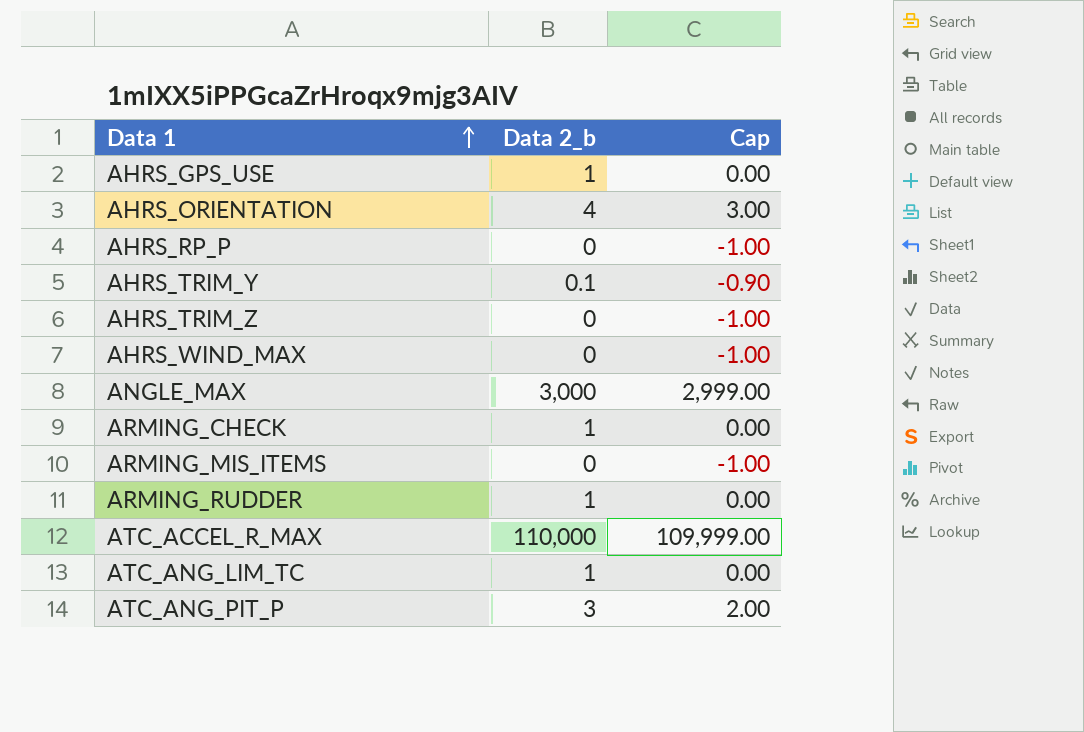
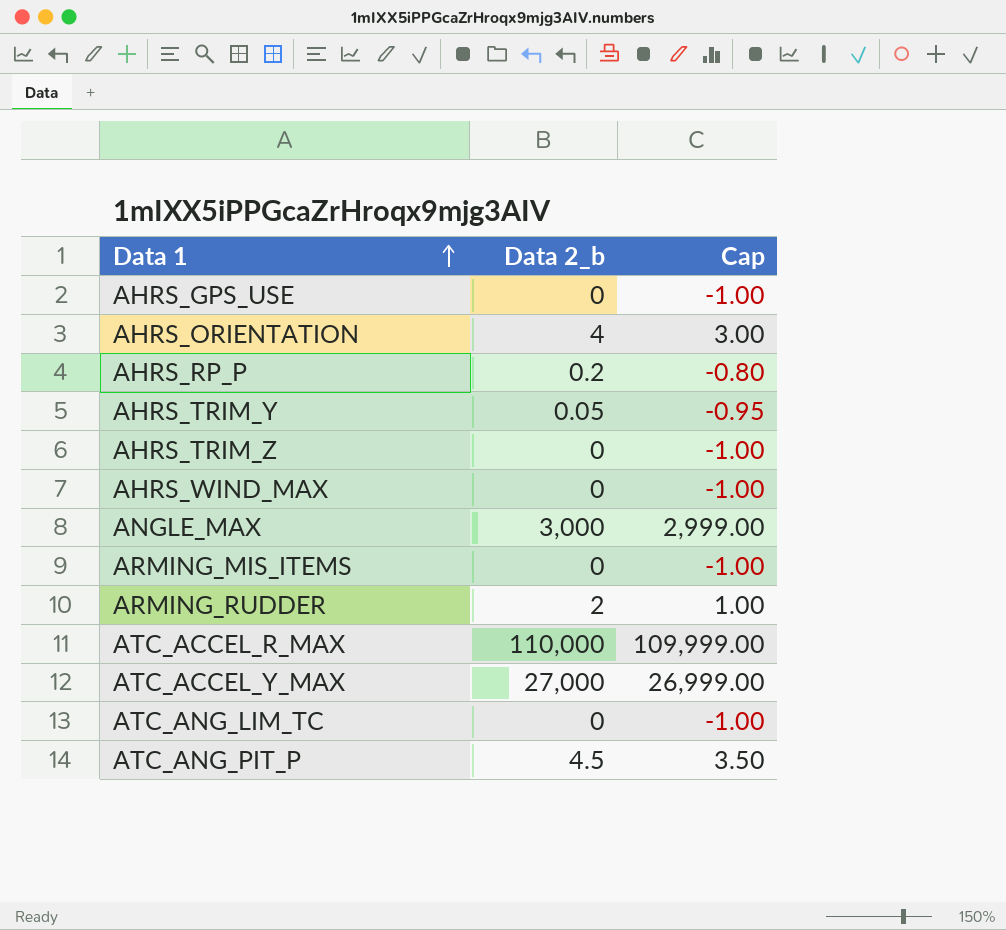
row ARMING_CHECK: 1 | 0.00 -> none
AHRS_GPS_USE | Data 2_b: 1 -> 0
AHRS_GPS_USE | Cap: 0.00 -> -1.00
AHRS_RP_P | Data 2_b: 0 -> 0.2
AHRS_RP_P | Cap: -1.00 -> -0.80
AHRS_TRIM_Y | Data 2_b: 0.1 -> 0.05
AHRS_TRIM_Y | Cap: -0.90 -> -0.95
ARMING_RUDDER | Data 2_b: 1 -> 2
ARMING_RUDDER | Cap: 0.00 -> 1.00
row ATC_ACCEL_Y_MAX: none -> 27,000 | 26,999.00
ATC_ANG_LIM_TC | Data 2_b: 1 -> 0
ATC_ANG_LIM_TC | Cap: 0.00 -> -1.00
ATC_ANG_PIT_P | Data 2_b: 3 -> 4.5
ATC_ANG_PIT_P | Cap: 2.00 -> 3.50

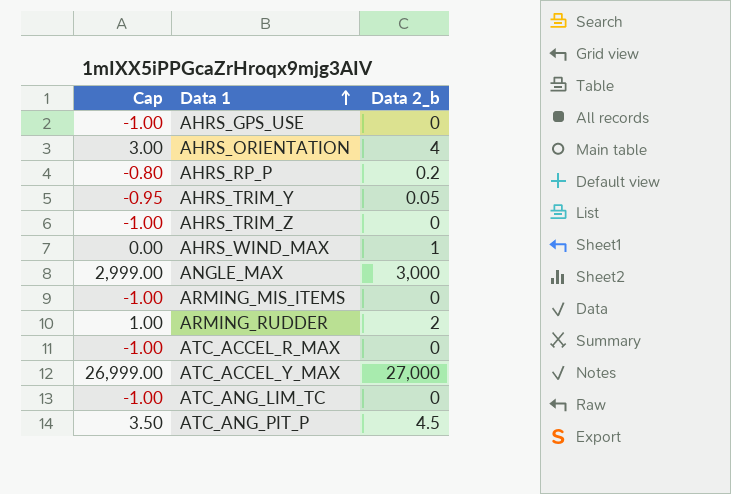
column Cap | position: 3 -> 1
AHRS_WIND_MAX | Cap: -1.00 -> 0.00
AHRS_WIND_MAX | Data 2_b: 0 -> 1
ATC_ACCEL_R_MAX | Cap: 109,999.00 -> -1.00
ATC_ACCEL_R_MAX | Data 2_b: 110,000 -> 0

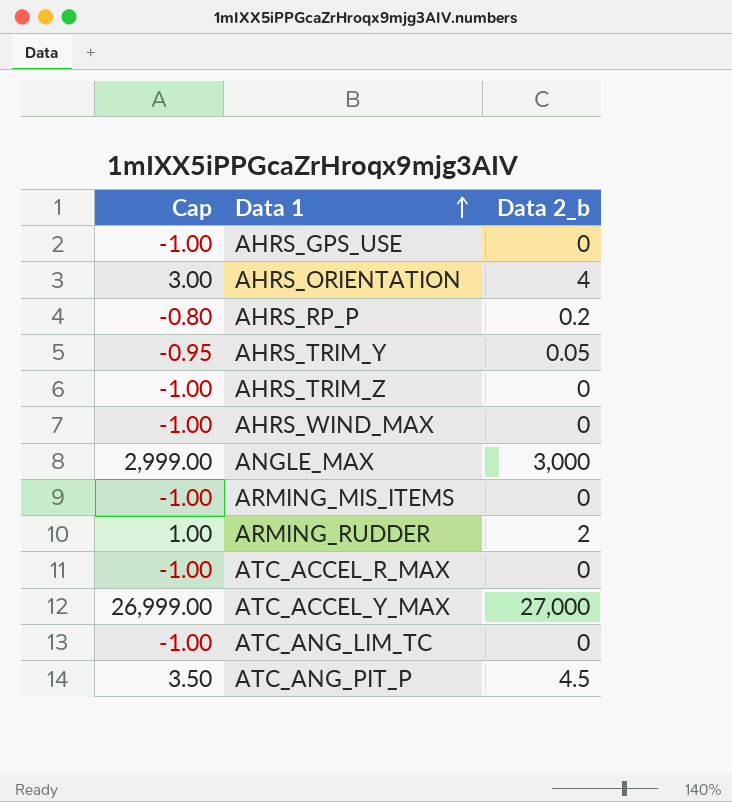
AHRS_WIND_MAX | Cap: 0.00 -> -1.00
AHRS_WIND_MAX | Data 2_b: 1 -> 0

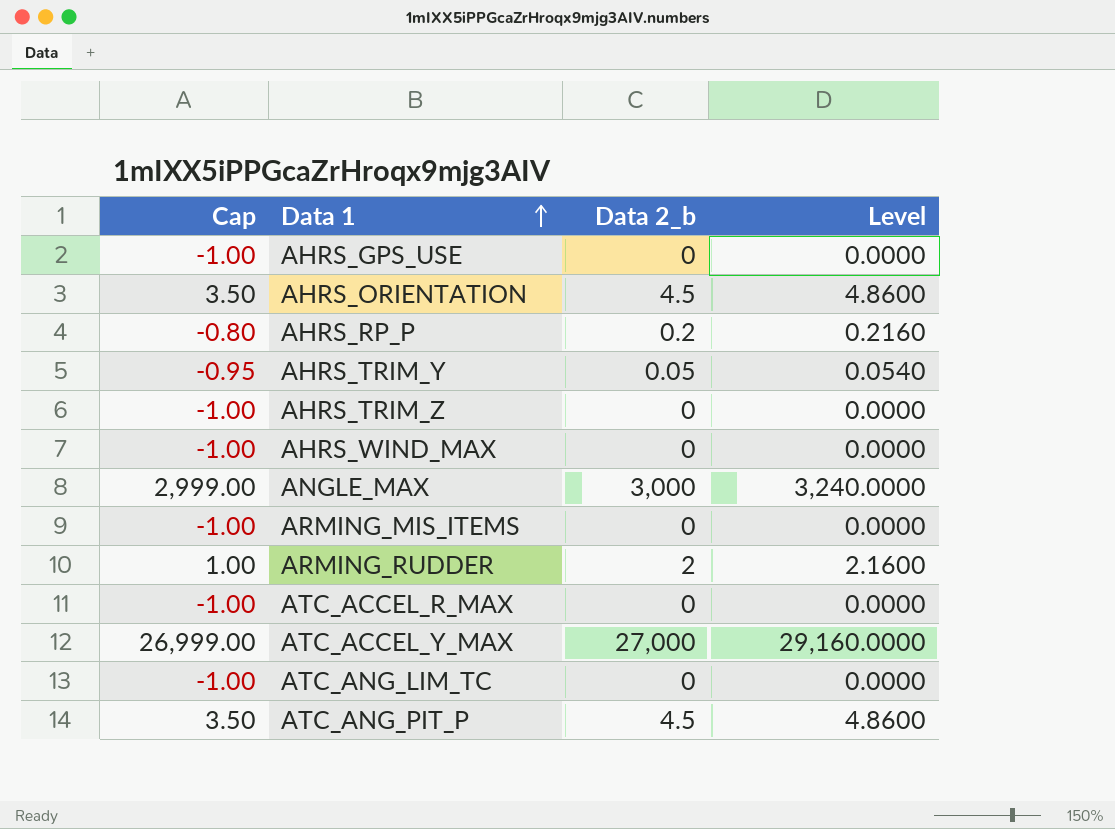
column Level | formula: none -> [Data 2_b] * 1.08
AHRS_ORIENTATION | Cap: 3.00 -> 3.50
AHRS_ORIENTATION | Data 2_b: 4 -> 4.5

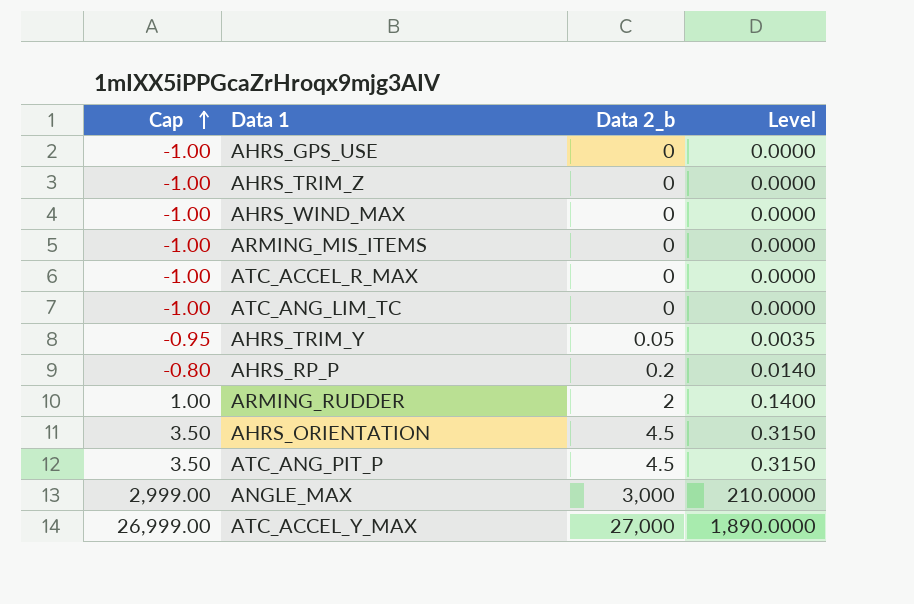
row order: Data 1 ascending -> Cap ascending
column Level | formula: [Data 2_b] * 1.08 -> [Data 2_b] * 0.07

